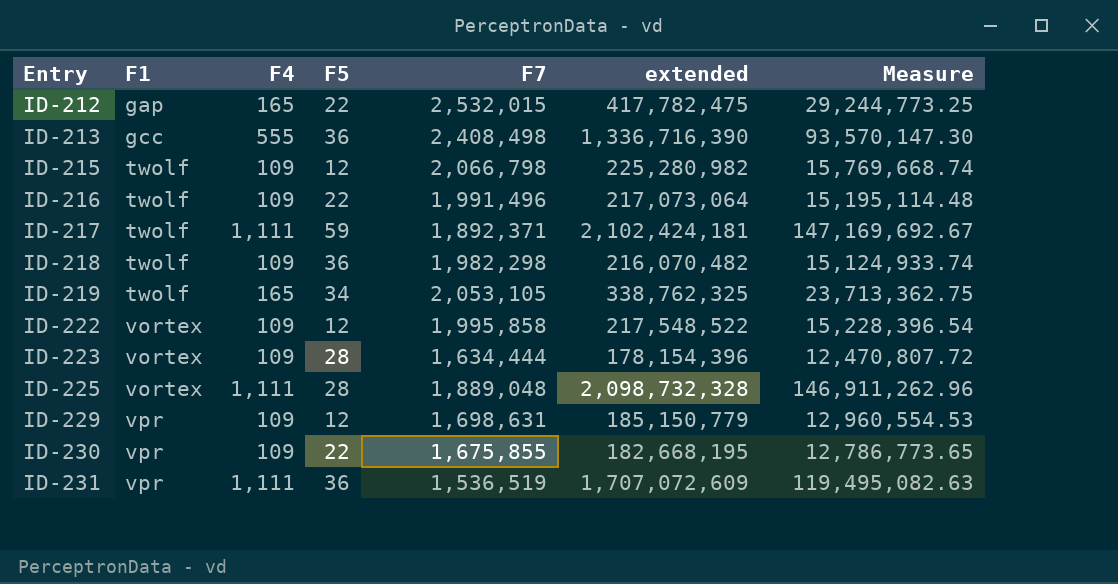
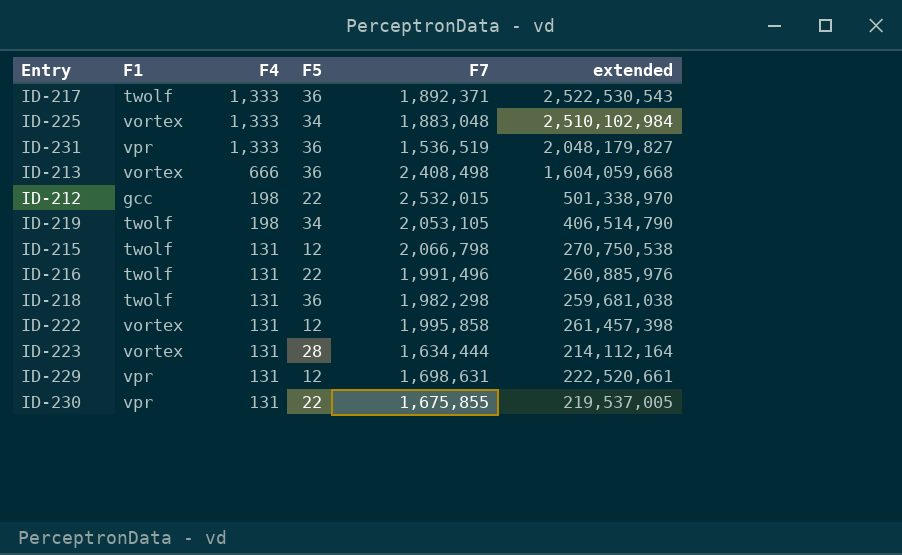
row order: Entry ascending -> F4 descending
column Measure | formula: [extended] * 0.07 -> none
ID-217 | F4: 1,111 -> 1,333
ID-217 | F5: 59 -> 36
ID-217 | extended: 2,102,424,181 -> 2,522,530,543
ID-225 | F4: 1,111 -> 1,333
ID-225 | F5: 28 -> 34
ID-225 | F7: 1,889,048 -> 1,883,048
ID-225 | extended: 2,098,732,328 -> 2,510,102,984
ID-231 | F4: 1,111 -> 1,333
ID-231 | extended: 1,707,072,609 -> 2,048,179,827
ID-213 | F1: gcc -> vortex
ID-213 | F4: 555 -> 666
ID-213 | extended: 1,336,716,390 -> 1,604,059,668
ID-212 | F1: gap -> gcc
ID-212 | F4: 165 -> 198
ID-212 | extended: 417,782,475 -> 501,338,970
ID-219 | F4: 165 -> 198
ID-219 | extended: 338,762,325 -> 406,514,790
ID-215 | F4: 109 -> 131
ID-215 | extended: 225,280,982 -> 270,750,538
ID-216 | F4: 109 -> 131
ID-216 | extended: 217,073,064 -> 260,885,976
ID-218 | F4: 109 -> 131
ID-218 | extended: 216,070,482 -> 259,681,038
ID-222 | F4: 109 -> 131
ID-222 | extended: 217,548,522 -> 261,457,398
ID-223 | F4: 109 -> 131
ID-223 | extended: 178,154,396 -> 214,112,164
ID-229 | F4: 109 -> 131
ID-229 | extended: 185,150,779 -> 222,520,661
ID-230 | F4: 109 -> 131
ID-230 | extended: 182,668,195 -> 219,537,005

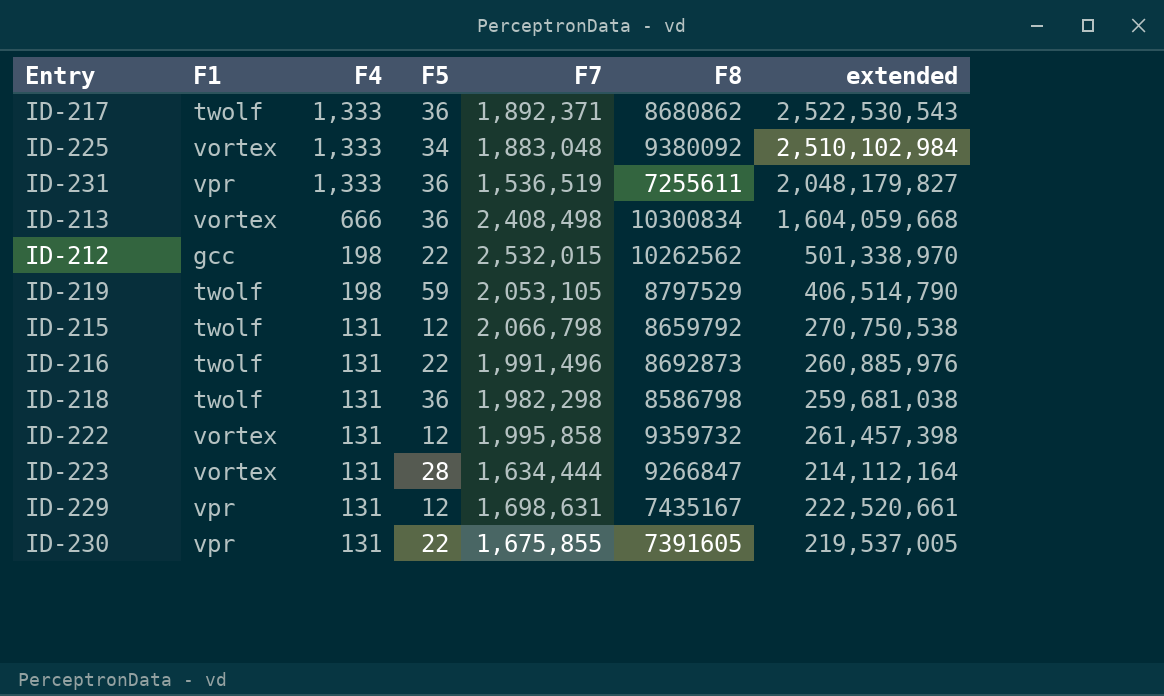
column F8 | position: none -> 6
ID-219 | F5: 34 -> 59

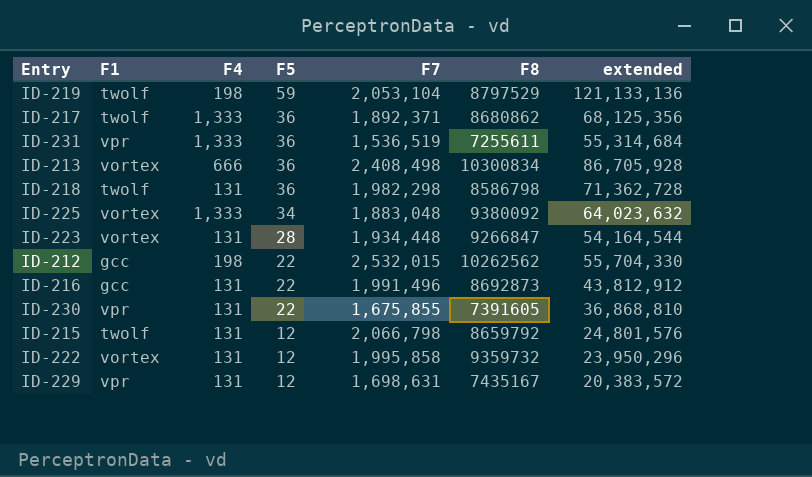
row order: F4 descending -> F5 descending
column extended | formula: [F4] * [F7] -> [F5] * [F7]
ID-219 | F7: 2,053,105 -> 2,053,104
ID-223 | F7: 1,634,444 -> 1,934,448
ID-216 | F1: twolf -> gcc

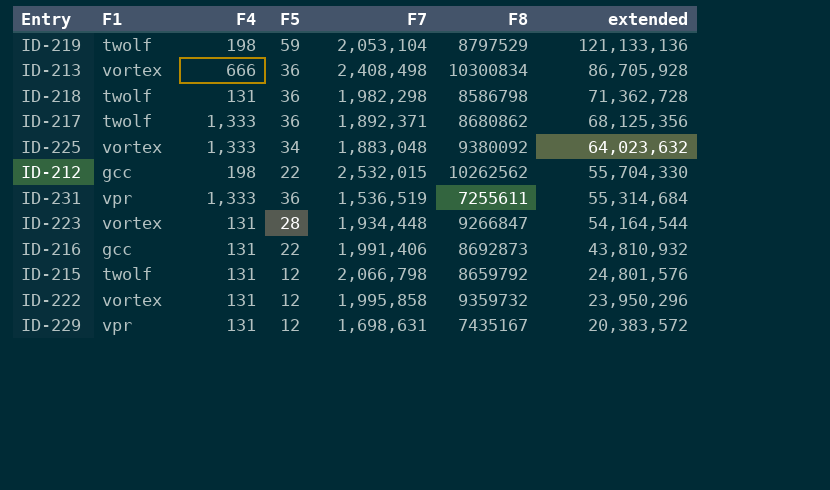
row order: F5 descending -> extended descending
row ID-230: vpr | 131 | 22 | 1,675,855 | 7391605 | 36,868,810 -> none
ID-216 | F7: 1,991,496 -> 1,991,406
ID-216 | extended: 43,812,912 -> 43,810,932

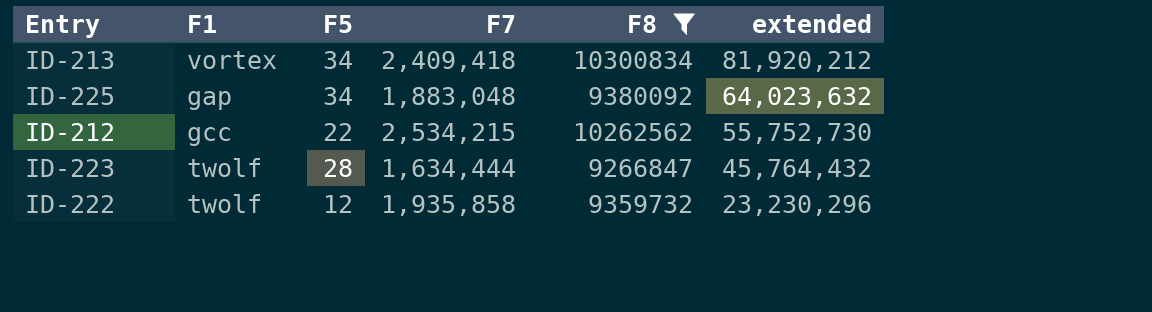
filter: none -> F8 >= 9266847
column F4 | position: 3 -> none
ID-213 | F5: 36 -> 34
ID-213 | F7: 2,408,498 -> 2,409,418
ID-213 | extended: 86,705,928 -> 81,920,212
ID-225 | F1: vortex -> gap
ID-212 | F7: 2,532,015 -> 2,534,215
ID-212 | extended: 55,704,330 -> 55,752,730
ID-223 | F1: vortex -> twolf
ID-223 | F7: 1,934,448 -> 1,634,444
ID-223 | extended: 54,164,544 -> 45,764,432
ID-222 | F1: vortex -> twolf
ID-222 | F7: 1,995,858 -> 1,935,858
ID-222 | extended: 23,950,296 -> 23,230,296

